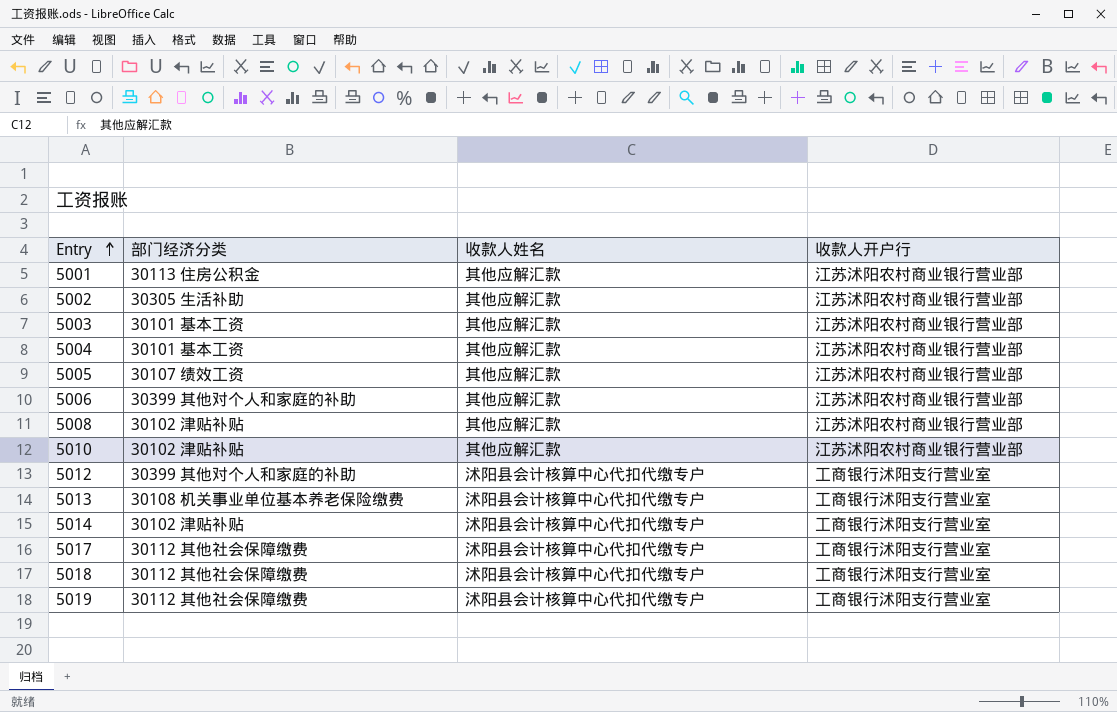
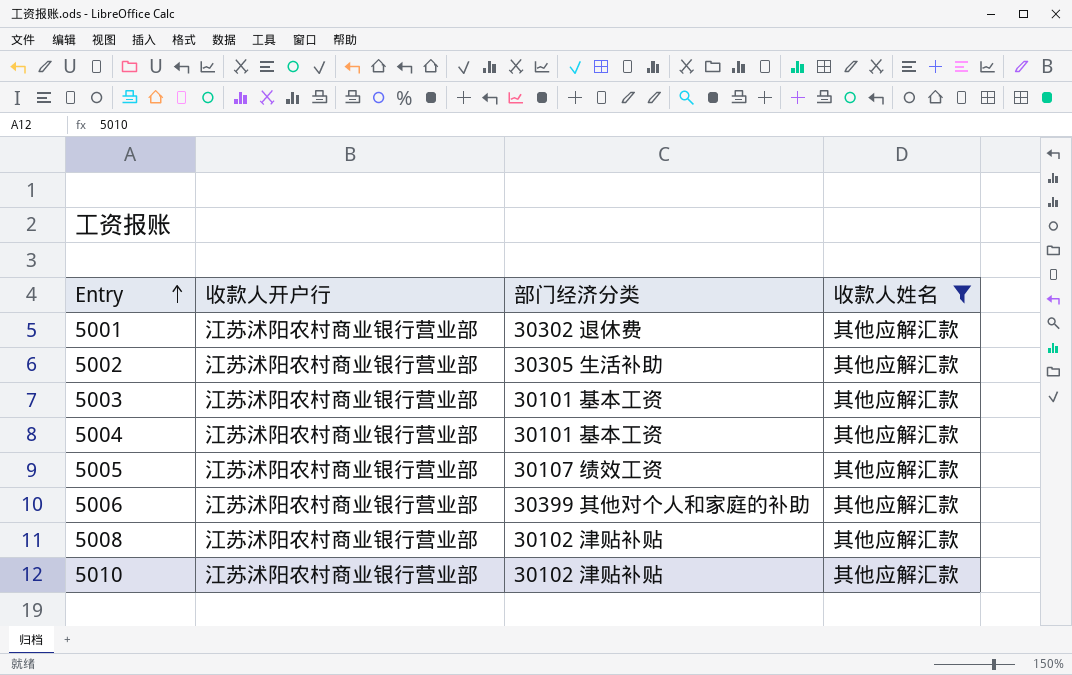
filter: none -> 收款人姓名 = 其他应解汇款
column 收款人开户行 | position: 4 -> 2
5001 | 部门经济分类: 30113 住房公积金 -> 30302 退休费

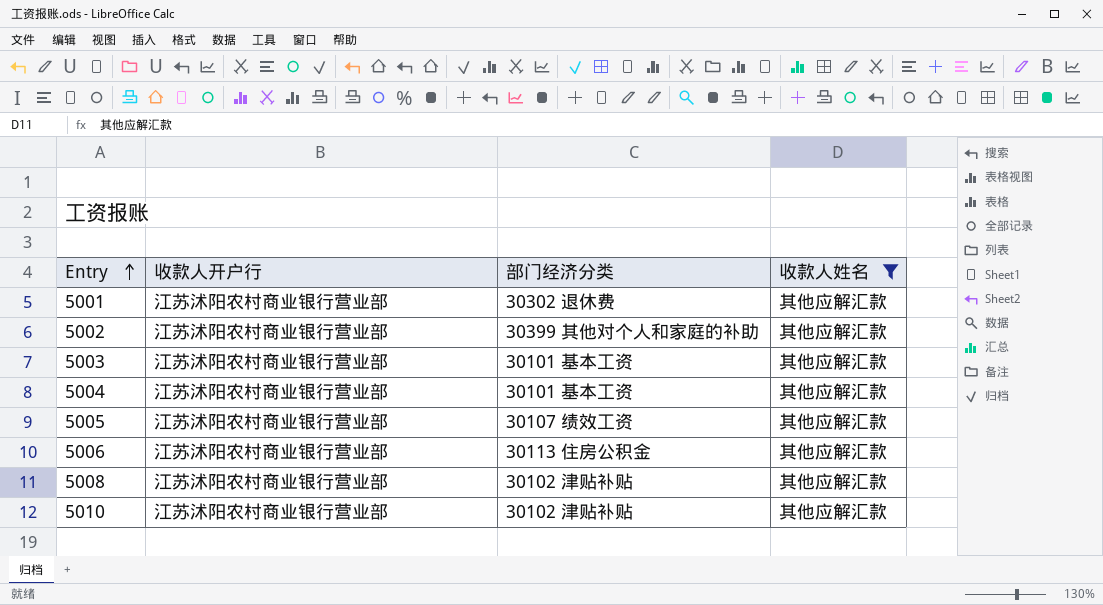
5002 | 部门经济分类: 30305 生活补助 -> 30399 其他对个人和家庭的补助
5006 | 部门经济分类: 30399 其他对个人和家庭的补助 -> 30113 住房公积金

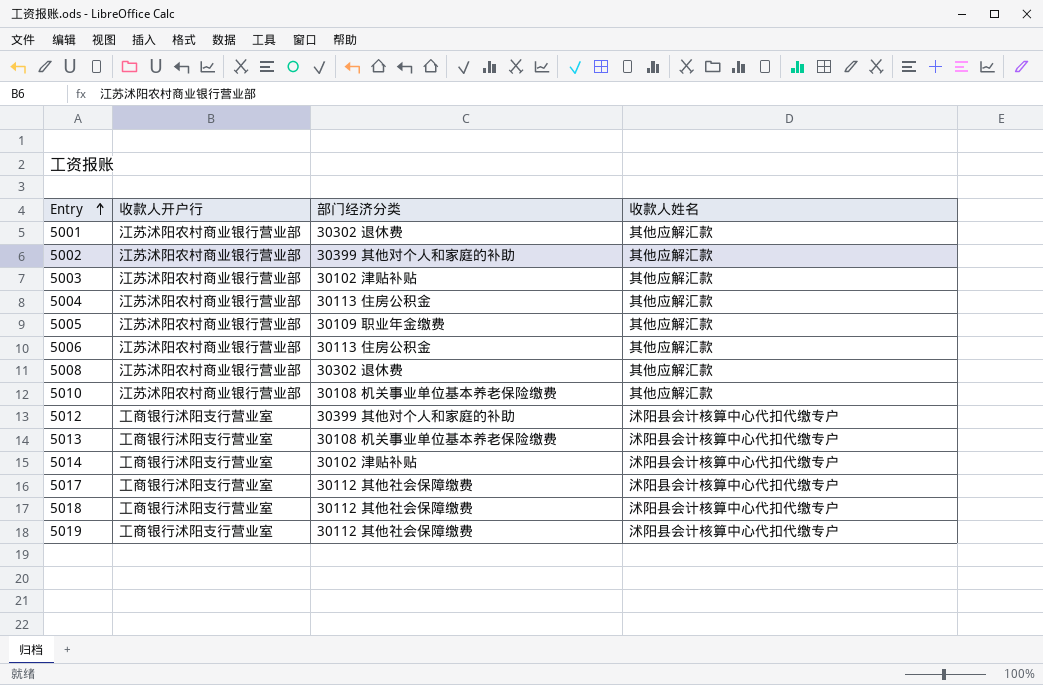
filter: 收款人姓名 = 其他应解汇款 -> none
5003 | 部门经济分类: 30101 基本工资 -> 30102 津贴补贴
5004 | 部门经济分类: 30101 基本工资 -> 30113 住房公积金
5005 | 部门经济分类: 30107 绩效工资 -> 30109 职业年金缴费
5008 | 部门经济分类: 30102 津贴补贴 -> 30302 退休费
5010 | 部门经济分类: 30102 津贴补贴 -> 30108 机关事业单位基本养老保险缴费

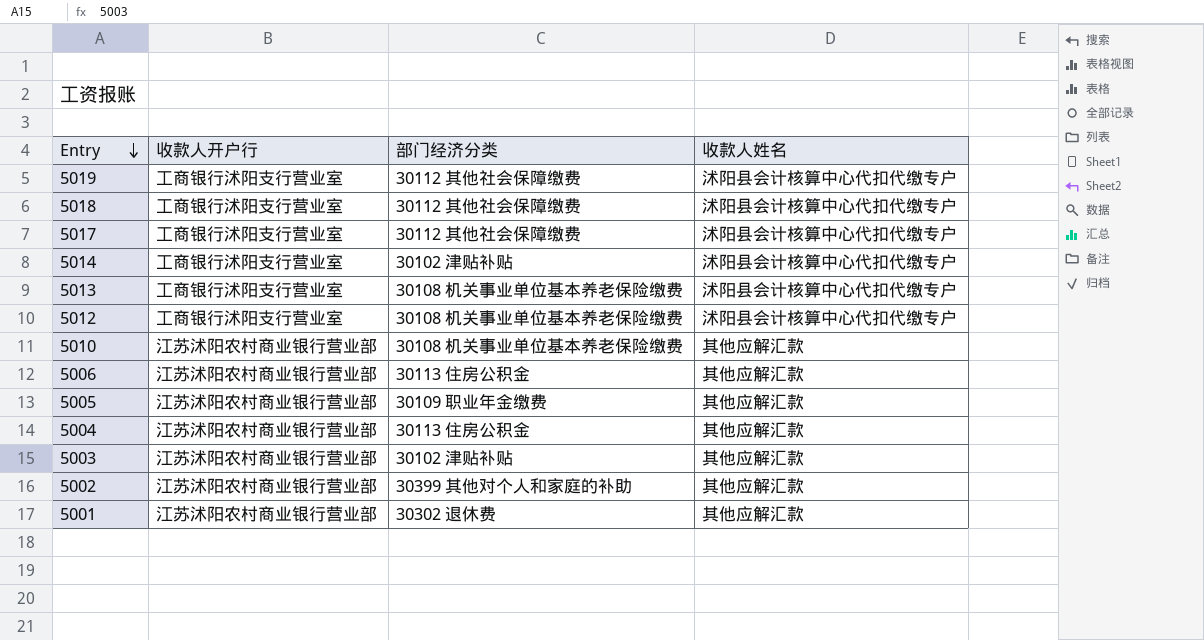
row order: Entry ascending -> Entry descending
row 5008: 江苏沭阳农村商业银行营业部 | 30302 退休费 | 其他应解汇款 -> none
5012 | 部门经济分类: 30399 其他对个人和家庭的补助 -> 30108 机关事业单位基本养老保险缴费

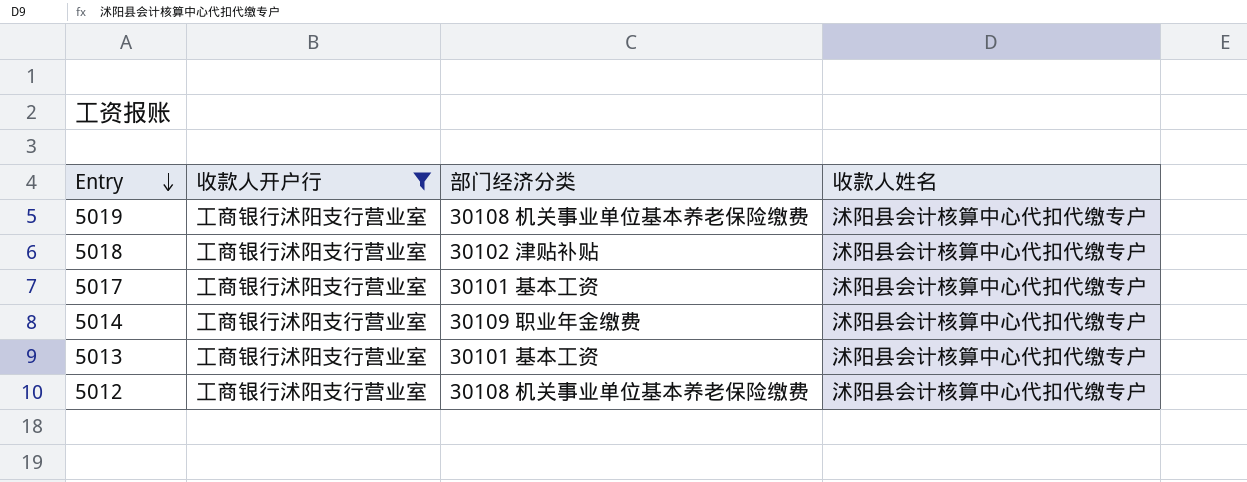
filter: none -> 收款人开户行 = 工商银行沭阳支行营业室
5019 | 部门经济分类: 30112 其他社会保障缴费 -> 30108 机关事业单位基本养老保险缴费
5018 | 部门经济分类: 30112 其他社会保障缴费 -> 30102 津贴补贴
5017 | 部门经济分类: 30112 其他社会保障缴费 -> 30101 基本工资
5014 | 部门经济分类: 30102 津贴补贴 -> 30109 职业年金缴费
5013 | 部门经济分类: 30108 机关事业单位基本养老保险缴费 -> 30101 基本工资

